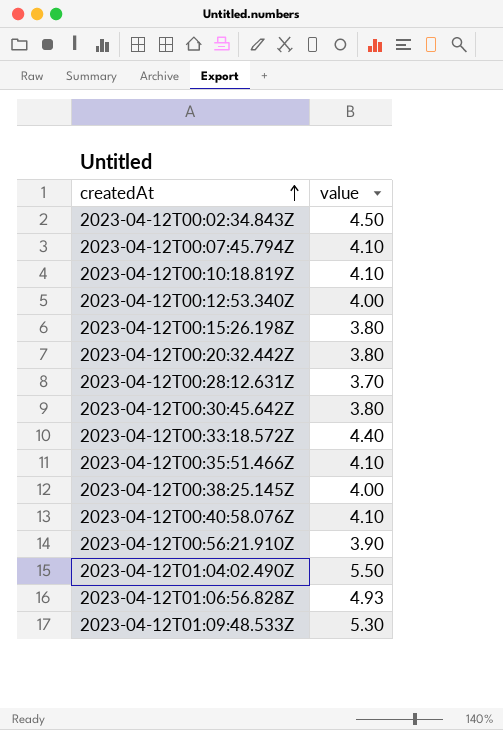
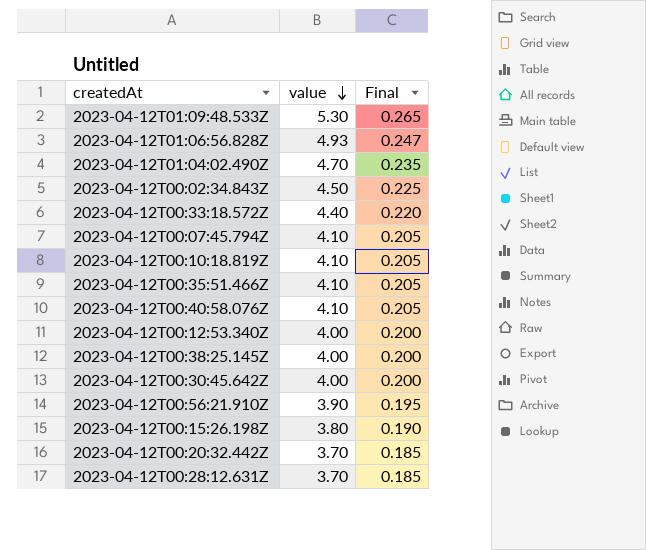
row order: createdAt ascending -> value descending
column Final | formula: none -> [value] * 0.05
2023-04-12T01:04:02.490Z | value: 5.50 -> 4.70
2023-04-12T00:30:45.642Z | value: 3.80 -> 4.00
2023-04-12T00:20:32.442Z | value: 3.80 -> 3.70

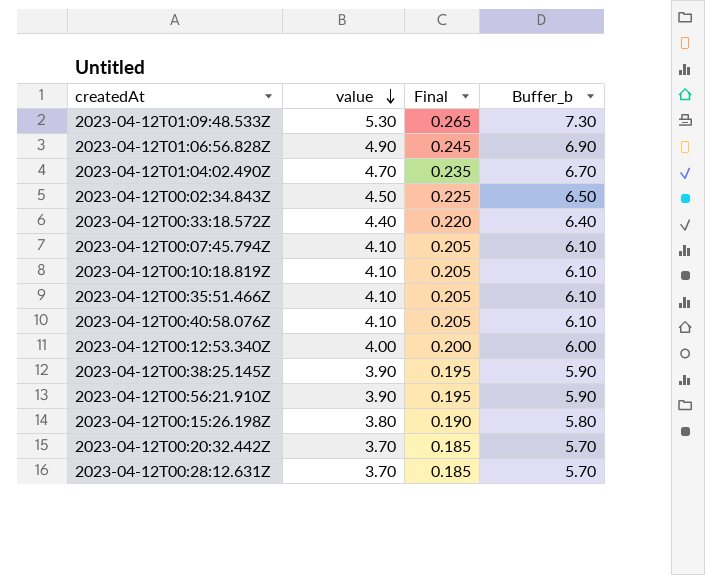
column Buffer_b | formula: none -> [value] + 2
row 2023-04-12T00:30:45.642Z: 4.00 | 0.200 -> none
2023-04-12T01:06:56.828Z | value: 4.93 -> 4.90
2023-04-12T01:06:56.828Z | Final: 0.247 -> 0.245
2023-04-12T00:38:25.145Z | value: 4.00 -> 3.90
2023-04-12T00:38:25.145Z | Final: 0.200 -> 0.195

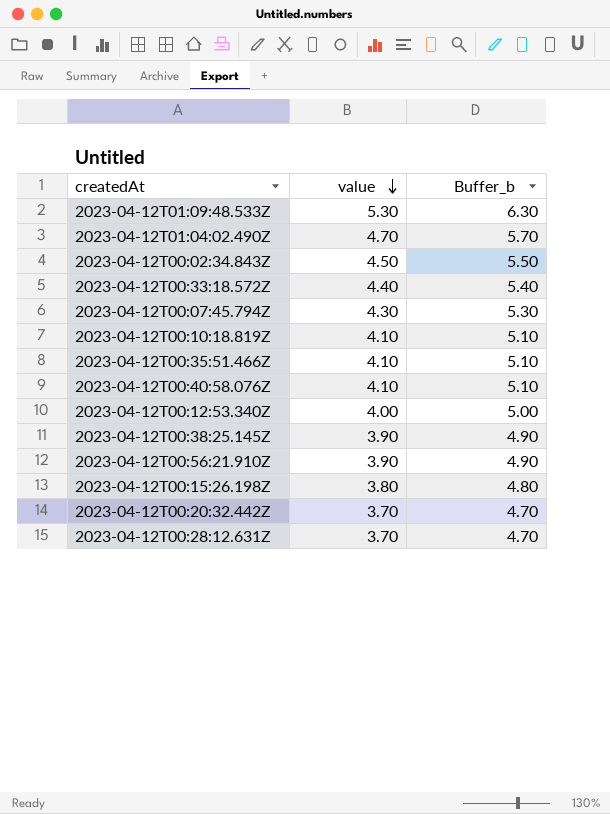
column Final | formula: [value] * 0.05 -> none
column Buffer_b | formula: [value] + 2 -> [value] + 1
row 2023-04-12T01:06:56.828Z: 4.90 | 0.245 | 6.90 -> none
2023-04-12T00:07:45.794Z | value: 4.10 -> 4.30

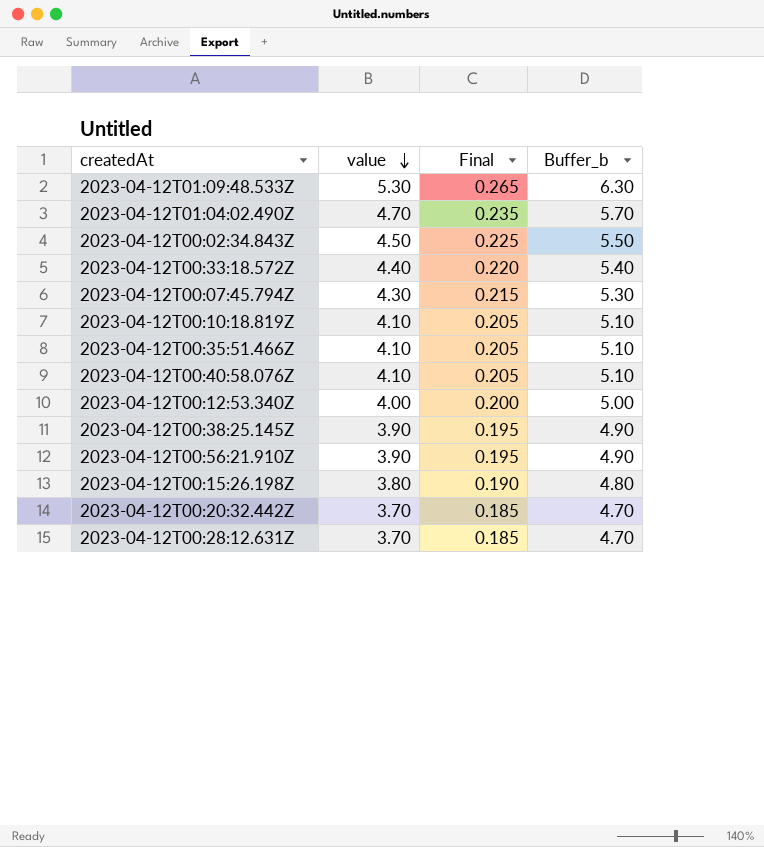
column Final | formula: none -> [value] * 0.05

